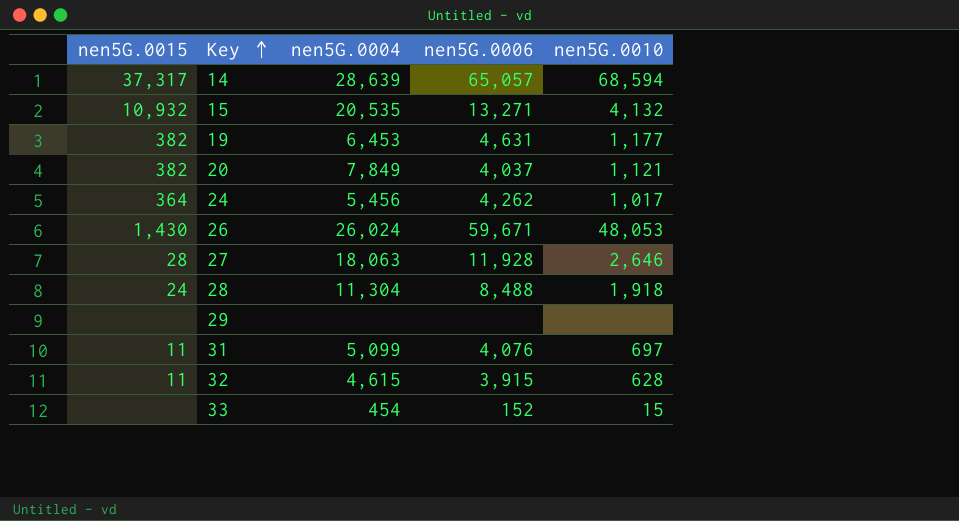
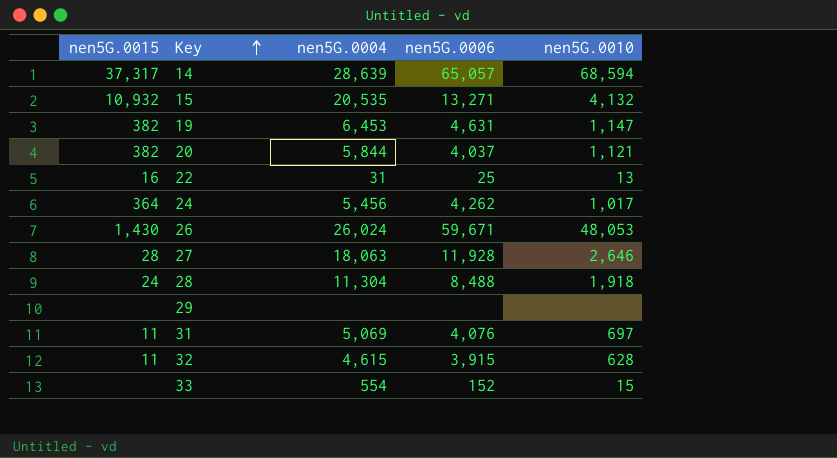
19 | nen5G.0010: 1,177 -> 1,147
20 | nen5G.0004: 7,849 -> 5,844
row 22: none -> 16 | 31 | 25 | 13
31 | nen5G.0004: 5,099 -> 5,069
33 | nen5G.0004: 454 -> 554

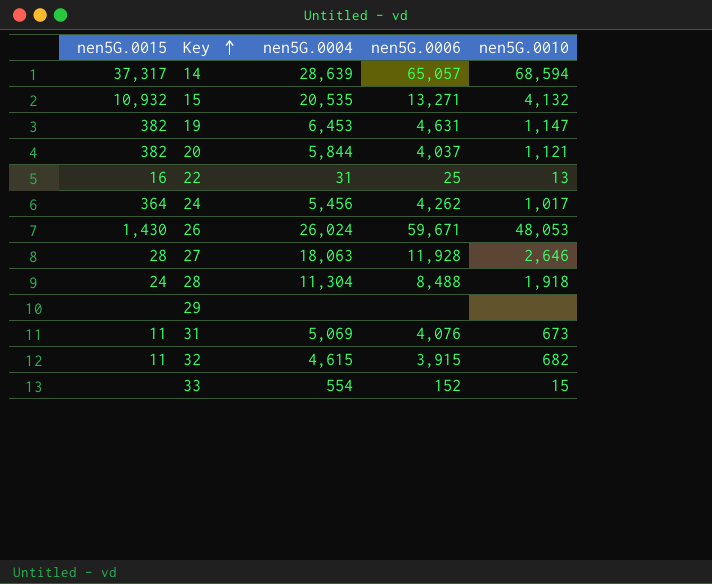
31 | nen5G.0010: 697 -> 673
32 | nen5G.0010: 628 -> 682

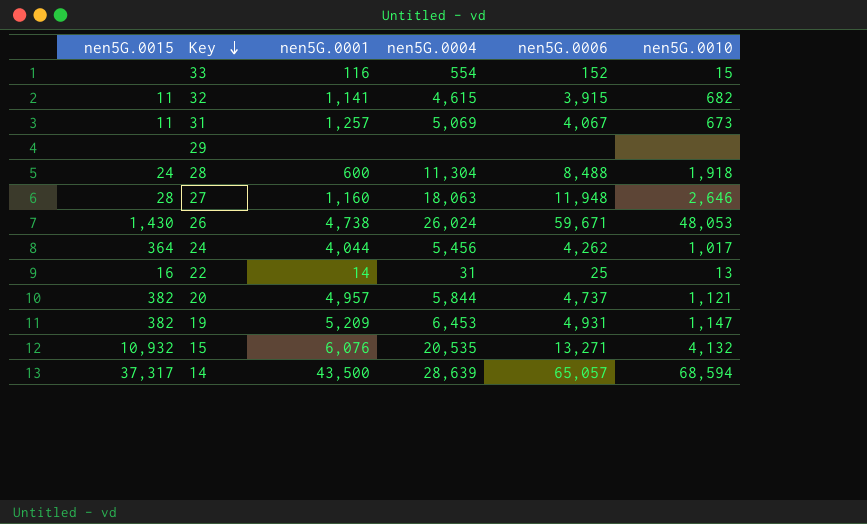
row order: Key ascending -> Key descending
column nen5G.0001 | position: none -> 3
31 | nen5G.0006: 4,076 -> 4,067
27 | nen5G.0006: 11,928 -> 11,948
20 | nen5G.0006: 4,037 -> 4,737
19 | nen5G.0006: 4,631 -> 4,931

